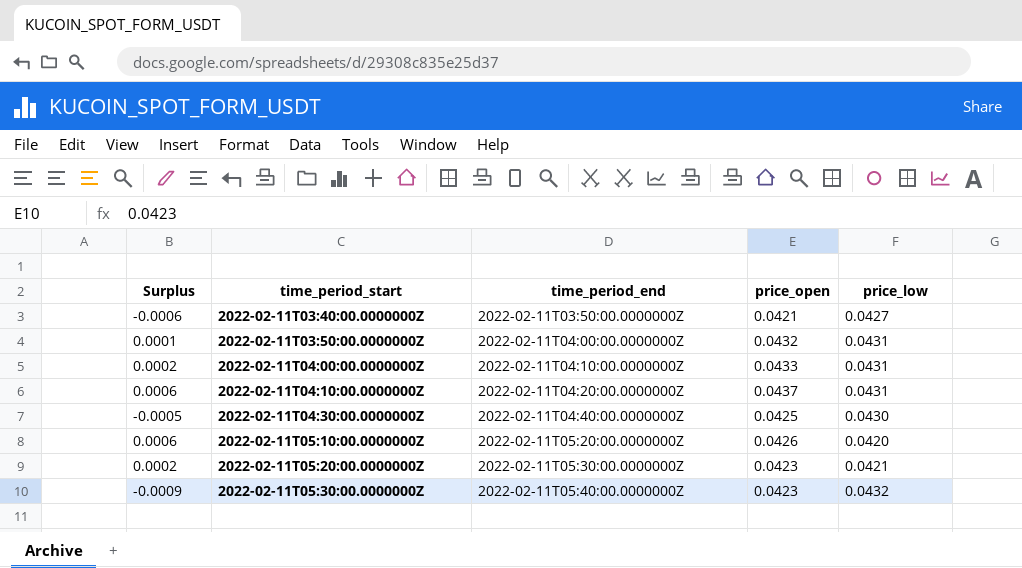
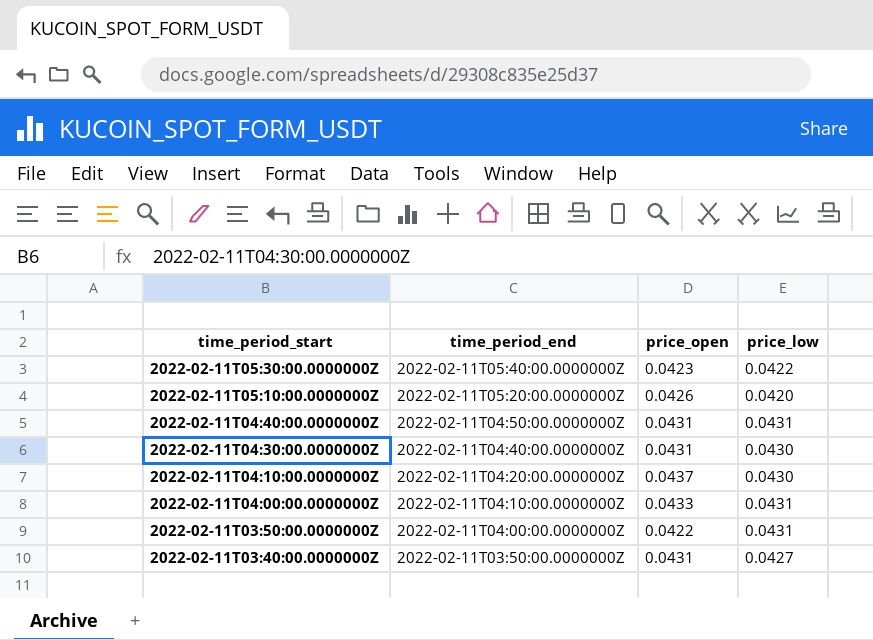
row order: time_period_start ascending -> time_period_start descending
column Surplus | formula: [price_open] - [price_low] -> none
row 2022-02-11T05:20:00.0000000Z: 0.0002 | 2022-02-11T05:30:00.0000000Z | 0.0423 | 0.0421 -> none
2022-02-11T05:30:00.0000000Z | price_low: 0.0432 -> 0.0422
row 2022-02-11T04:40:00.0000000Z: none -> 2022-02-11T04:50:00.0000000Z | 0.0431 | 0.0431
2022-02-11T04:30:00.0000000Z | price_open: 0.0425 -> 0.0431
2022-02-11T04:10:00.0000000Z | price_low: 0.0431 -> 0.0430
2022-02-11T03:50:00.0000000Z | price_open: 0.0432 -> 0.0422
2022-02-11T03:40:00.0000000Z | price_open: 0.0421 -> 0.0431

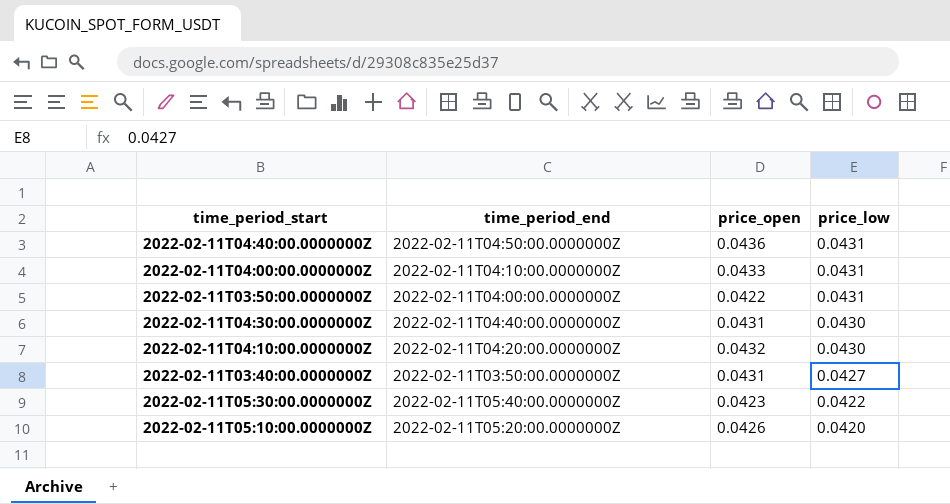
row order: time_period_start descending -> price_low descending
2022-02-11T04:40:00.0000000Z | price_open: 0.0431 -> 0.0436
2022-02-11T04:10:00.0000000Z | price_open: 0.0437 -> 0.0432

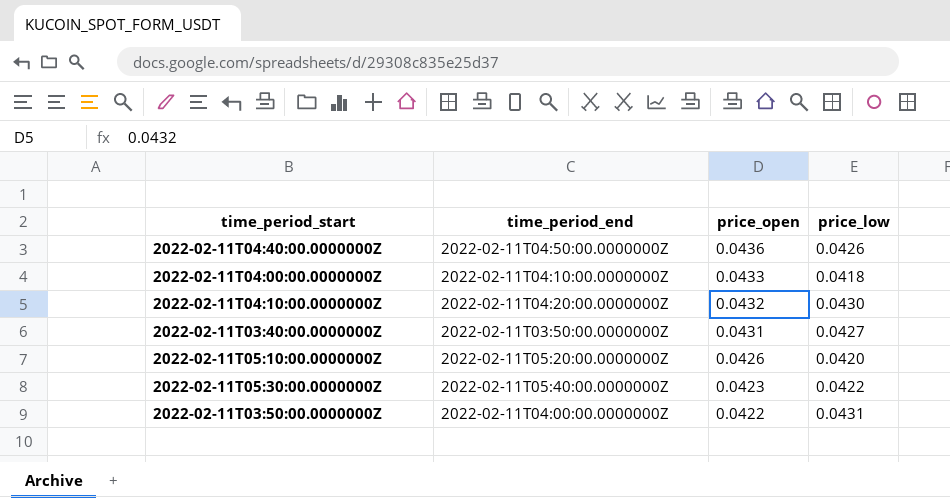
row order: price_low descending -> price_open descending
row 2022-02-11T04:30:00.0000000Z: 2022-02-11T04:40:00.0000000Z | 0.0431 | 0.0430 -> none
2022-02-11T04:40:00.0000000Z | price_low: 0.0431 -> 0.0426
2022-02-11T04:00:00.0000000Z | price_low: 0.0431 -> 0.0418

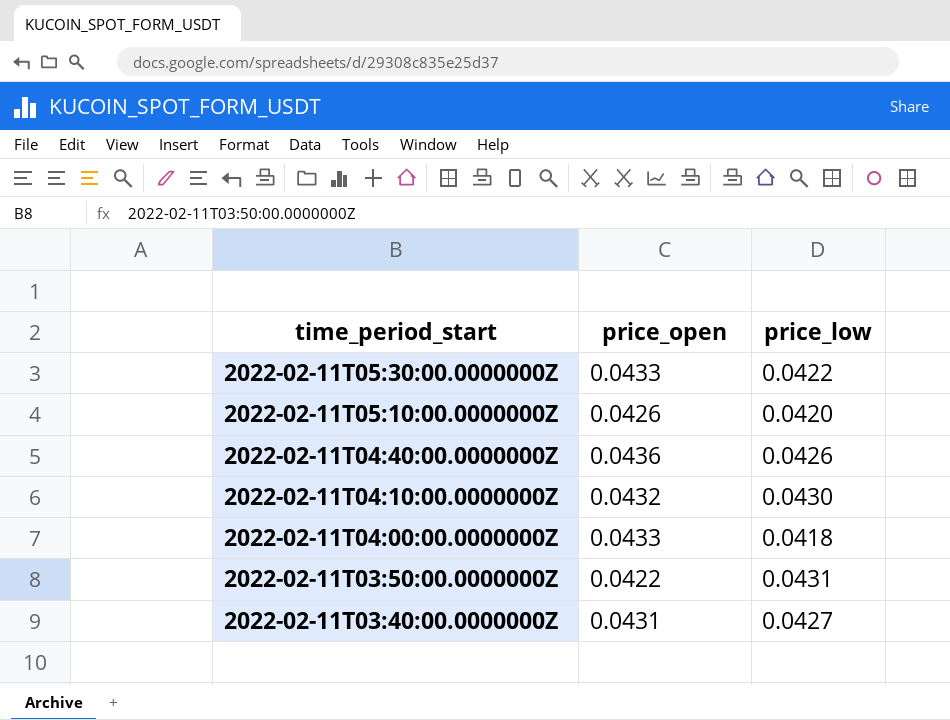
row order: price_open descending -> time_period_start descending
column time_period_end | position: 2 -> none
2022-02-11T05:30:00.0000000Z | price_open: 0.0423 -> 0.0433

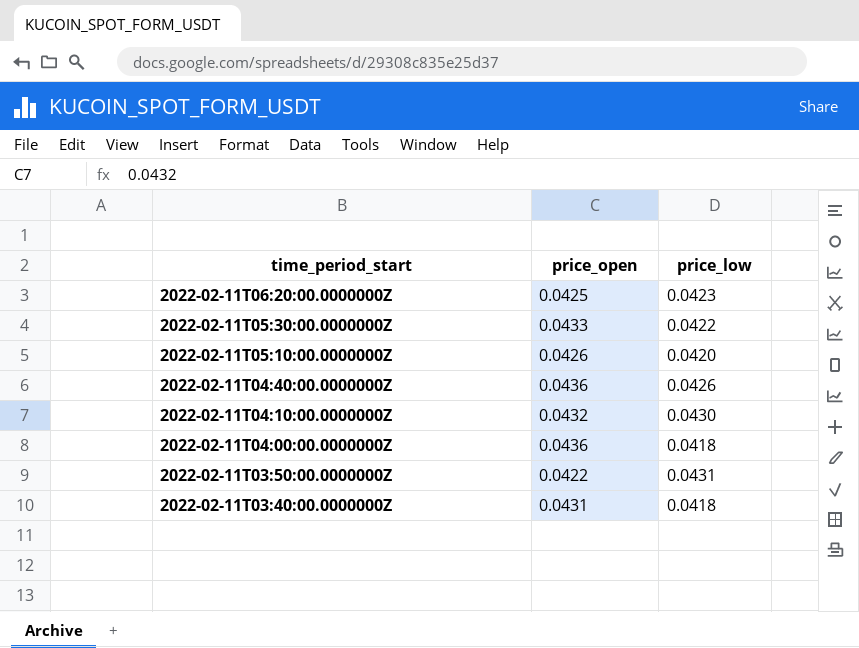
row 2022-02-11T06:20:00.0000000Z: none -> 0.0425 | 0.0423
2022-02-11T04:00:00.0000000Z | price_open: 0.0433 -> 0.0436
2022-02-11T03:40:00.0000000Z | price_low: 0.0427 -> 0.0418

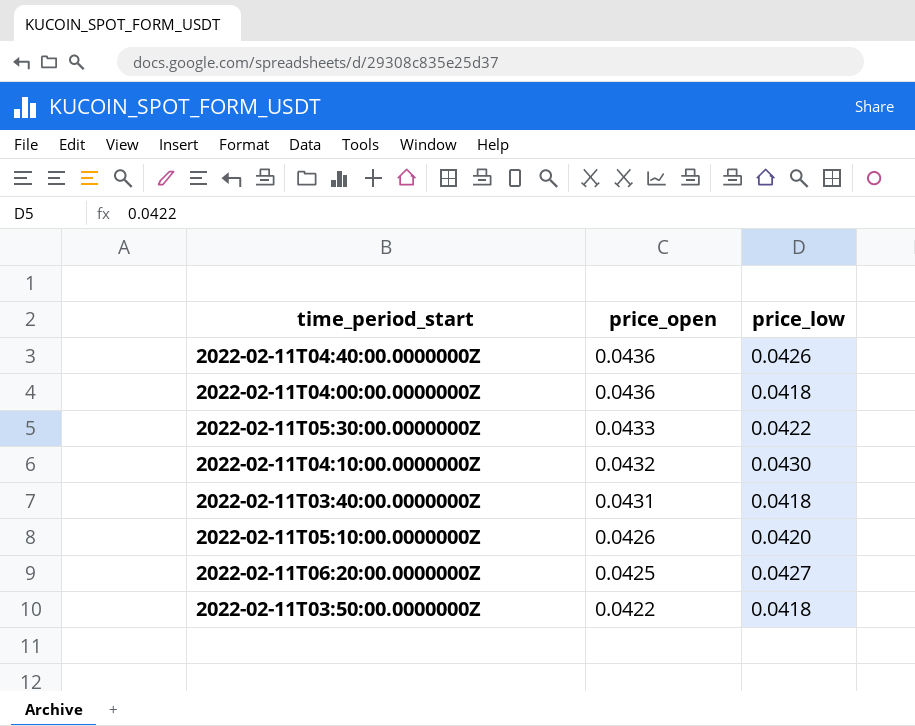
row order: time_period_start descending -> price_open descending
2022-02-11T06:20:00.0000000Z | price_low: 0.0423 -> 0.0427
2022-02-11T03:50:00.0000000Z | price_low: 0.0431 -> 0.0418

